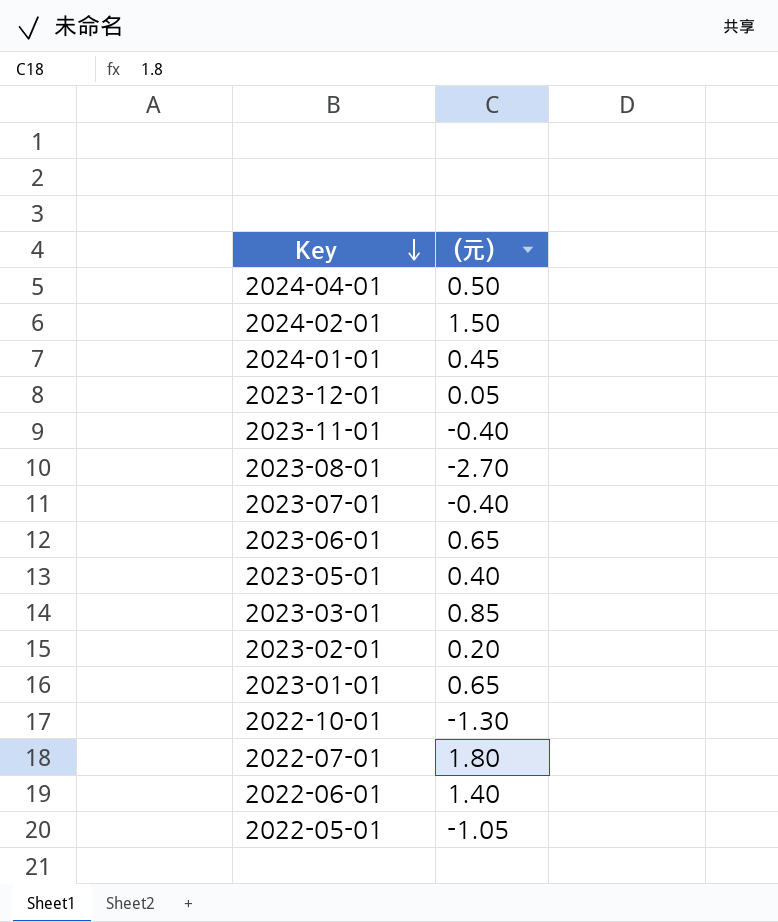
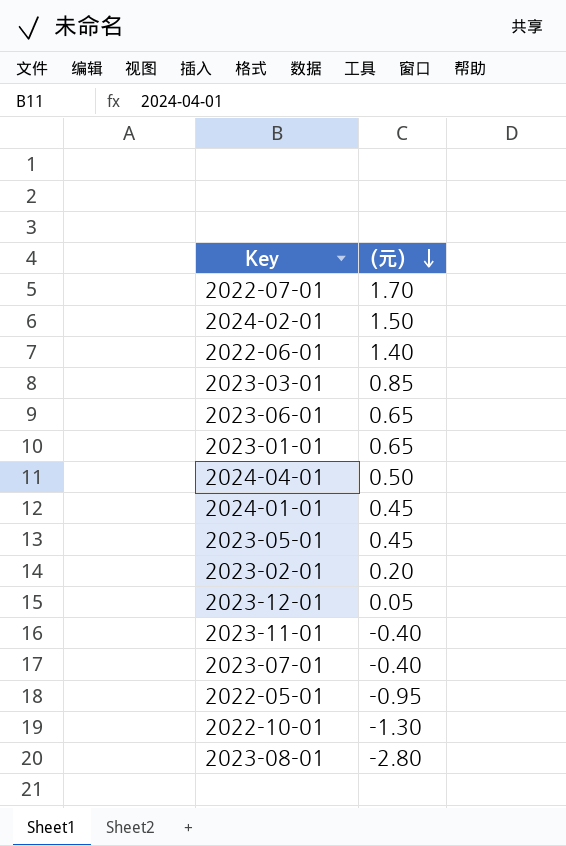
row order: Key descending -> (元) descending
2022-07-01 | (元): 1.80 -> 1.70
2023-05-01 | (元): 0.40 -> 0.45
2022-05-01 | (元): -1.05 -> -0.95
2023-08-01 | (元): -2.70 -> -2.80

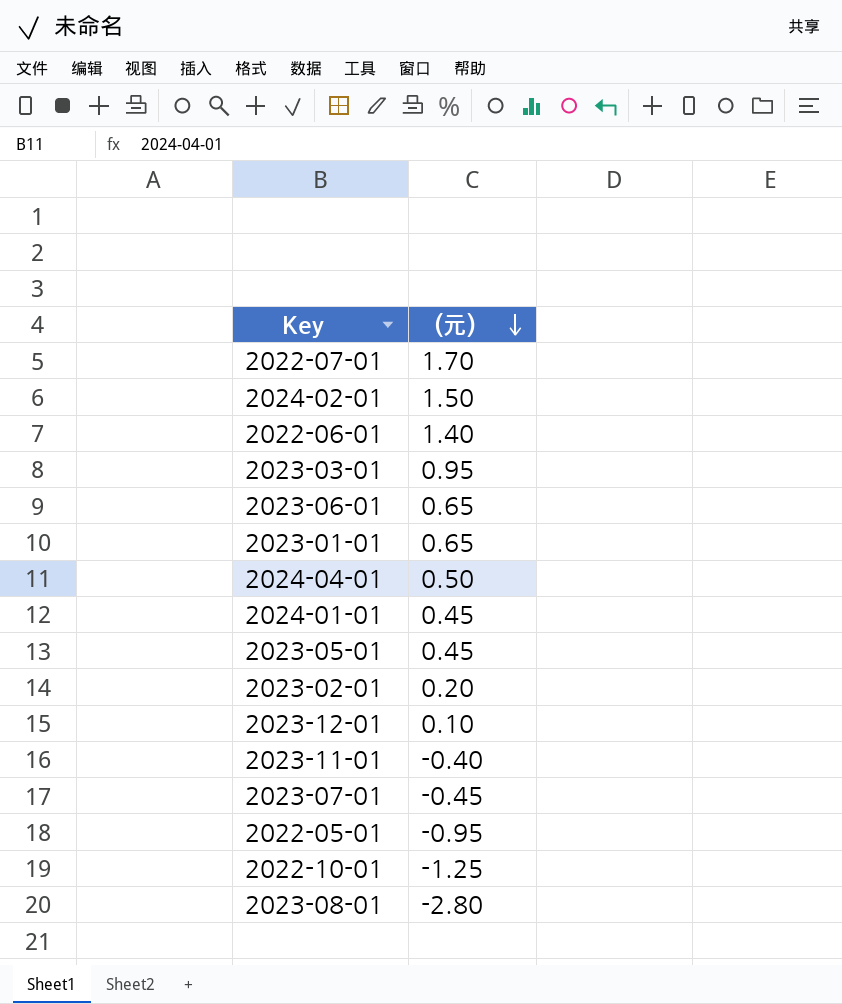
2023-03-01 | (元): 0.85 -> 0.95
2023-12-01 | (元): 0.05 -> 0.10
2023-07-01 | (元): -0.40 -> -0.45
2022-10-01 | (元): -1.30 -> -1.25

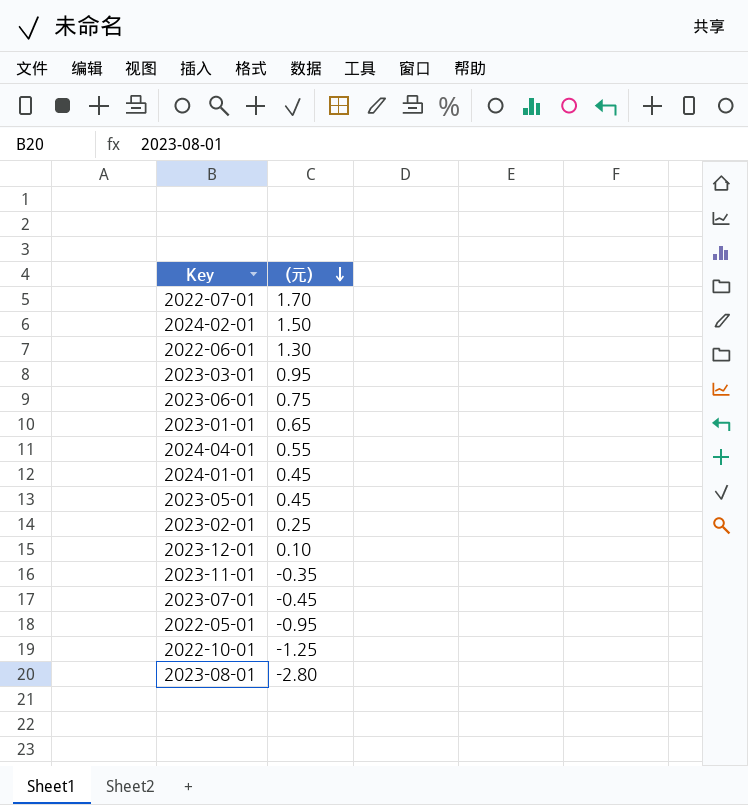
2022-06-01 | (元): 1.40 -> 1.30
2023-06-01 | (元): 0.65 -> 0.75
2024-04-01 | (元): 0.50 -> 0.55
2023-02-01 | (元): 0.20 -> 0.25
2023-11-01 | (元): -0.40 -> -0.35

